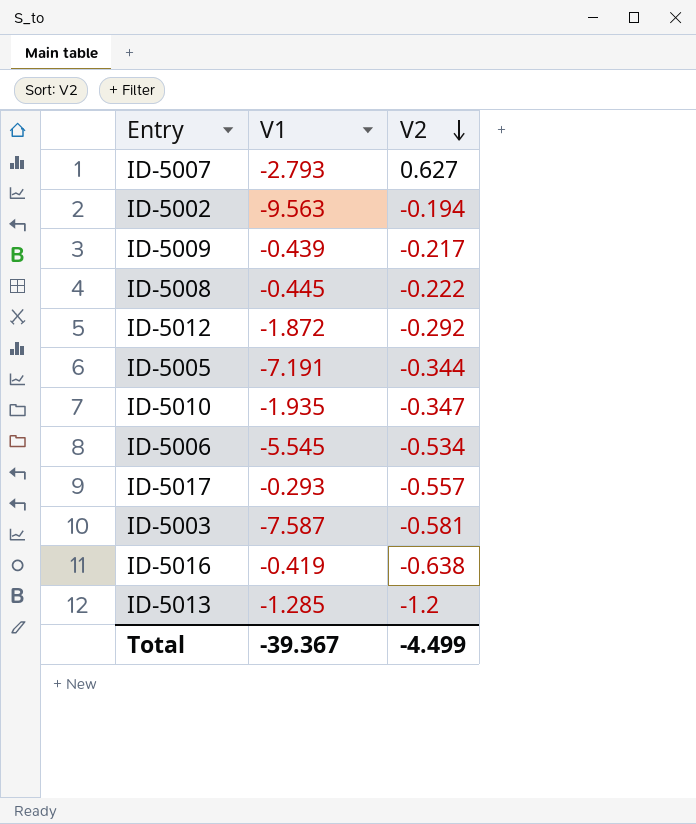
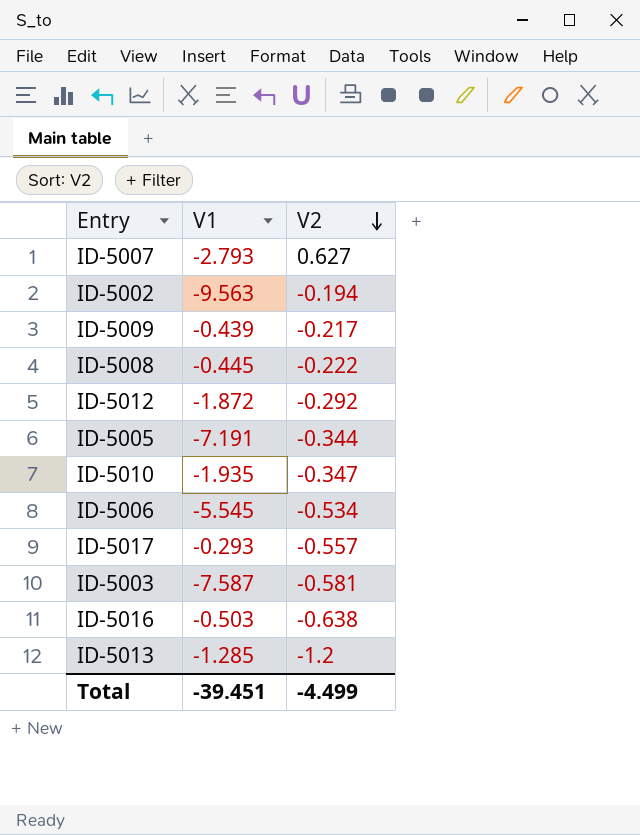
ID-5016 | V1: -0.419 -> -0.503
Total | V1: -39.367 -> -39.451

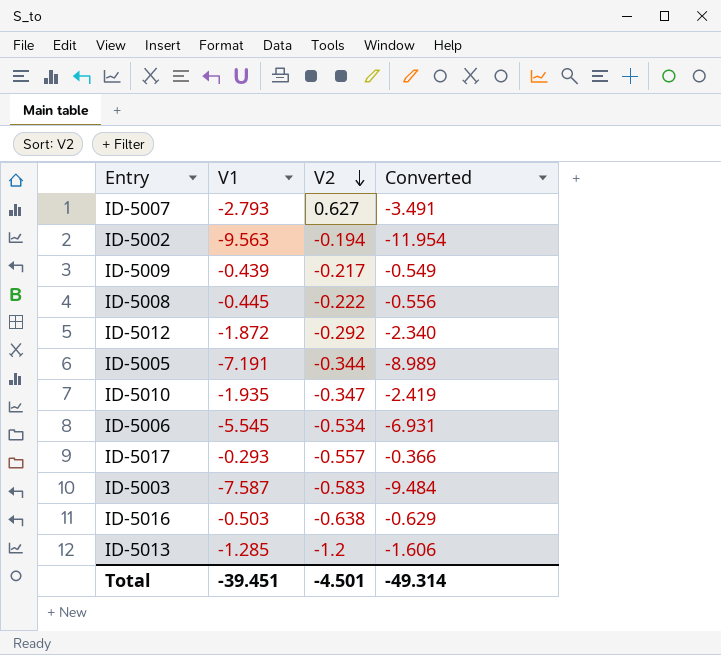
column Converted | formula: none -> [V1] * 1.25
ID-5003 | V2: -0.581 -> -0.583
Total | V2: -4.499 -> -4.501

